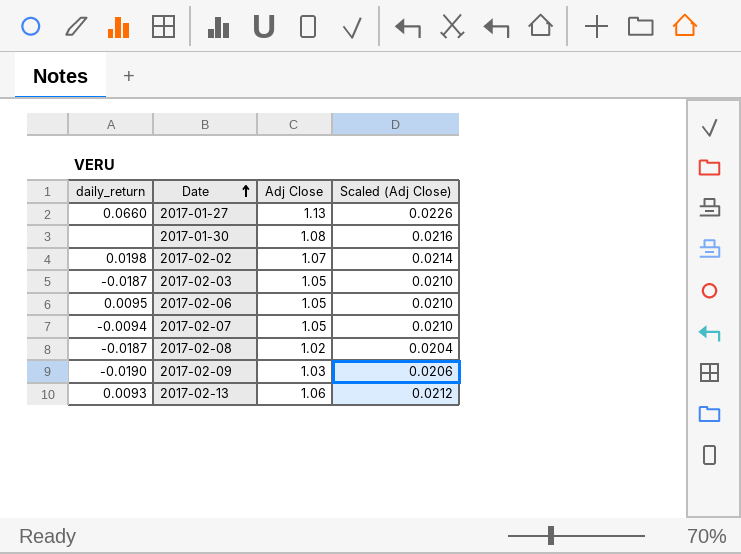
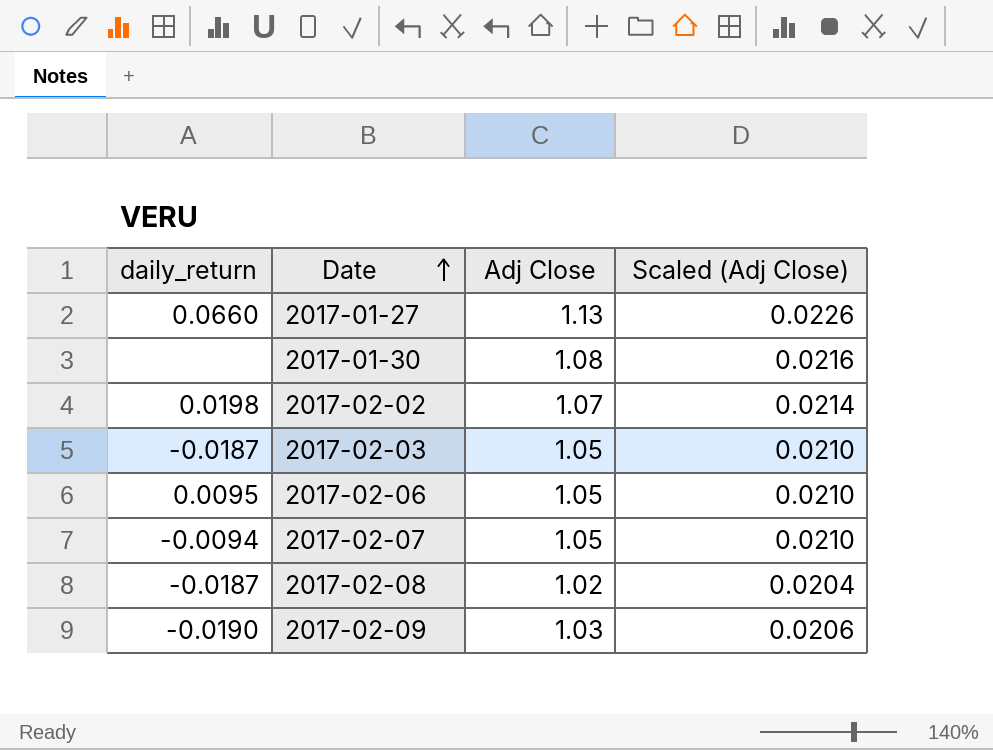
row 2017-02-13: 0.0093 | 1.06 | 0.0212 -> none

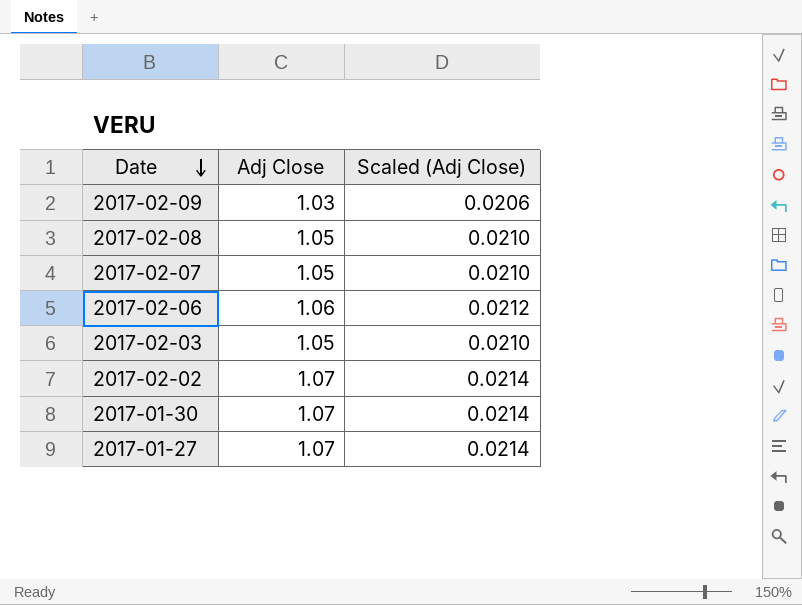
row order: Date ascending -> Date descending
column daily_return | position: 1 -> none
2017-02-08 | Adj Close: 1.02 -> 1.05
2017-02-08 | Scaled (Adj Close): 0.0204 -> 0.0210
2017-02-06 | Adj Close: 1.05 -> 1.06
2017-02-06 | Scaled (Adj Close): 0.0210 -> 0.0212
2017-01-30 | Adj Close: 1.08 -> 1.07
2017-01-30 | Scaled (Adj Close): 0.0216 -> 0.0214
2017-01-27 | Adj Close: 1.13 -> 1.07
2017-01-27 | Scaled (Adj Close): 0.0226 -> 0.0214

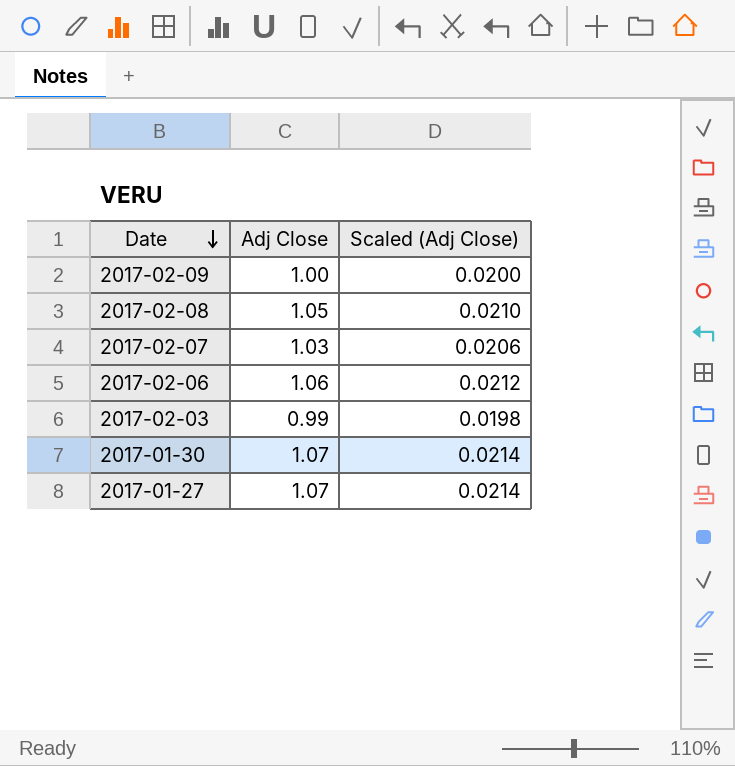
row 2017-02-02: 1.07 | 0.0214 -> none
2017-02-09 | Adj Close: 1.03 -> 1.00
2017-02-09 | Scaled (Adj Close): 0.0206 -> 0.0200
2017-02-07 | Adj Close: 1.05 -> 1.03
2017-02-07 | Scaled (Adj Close): 0.0210 -> 0.0206
2017-02-03 | Adj Close: 1.05 -> 0.99
2017-02-03 | Scaled (Adj Close): 0.0210 -> 0.0198

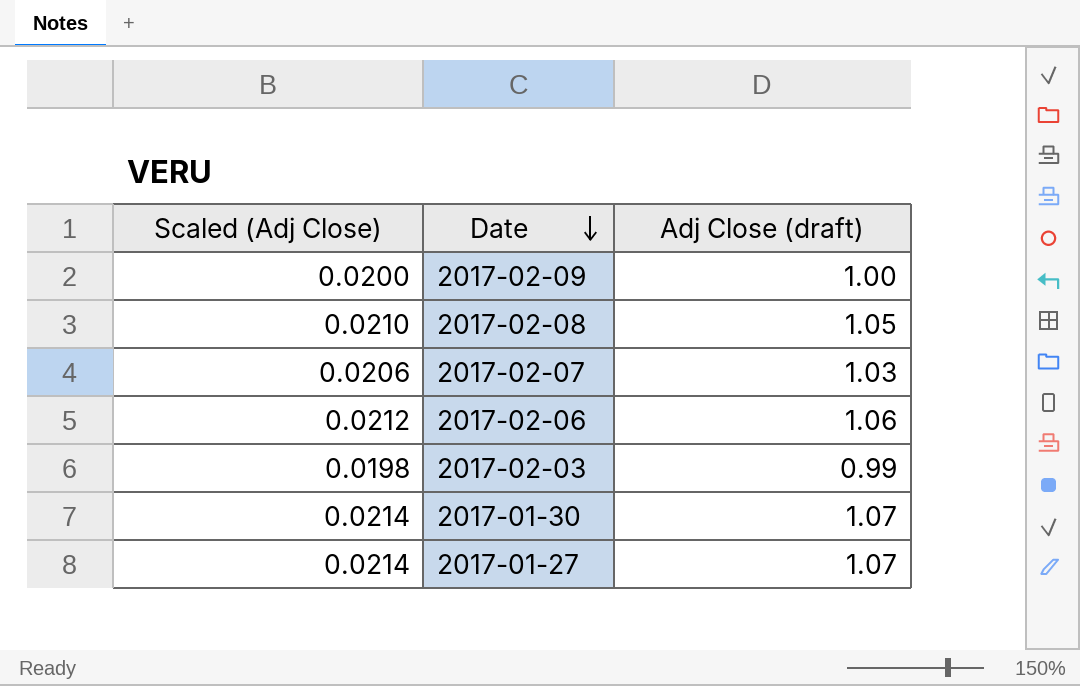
column Scaled (Adj Close) | position: 3 -> 1
column name: Adj Close -> Adj Close (draft)

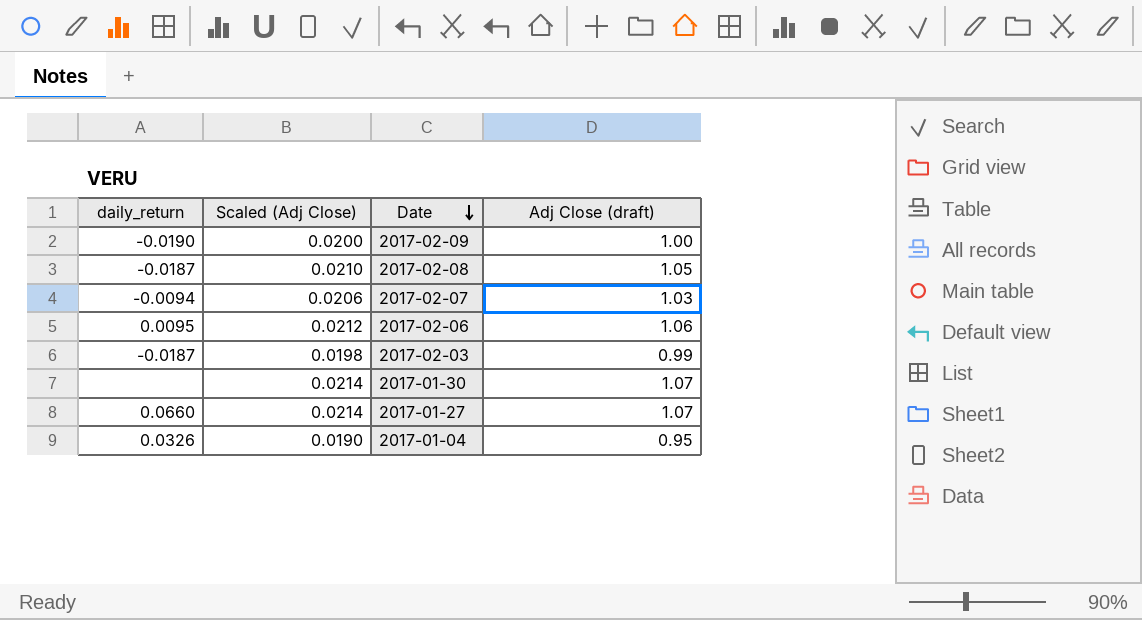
column daily_return | position: none -> 1
row 2017-01-04: none -> 0.0326 | 0.0190 | 0.95

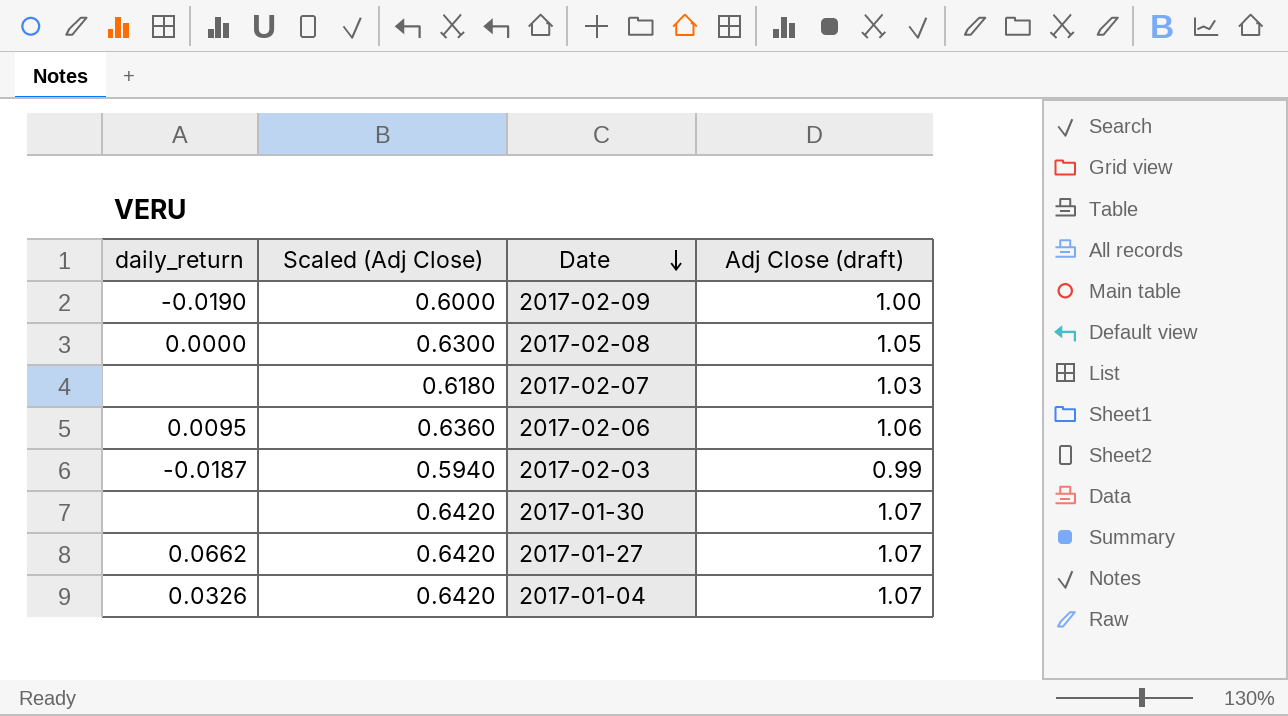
column Scaled (Adj Close) | formula: [Adj Close (draft)] * 0.02 -> [Adj Close (draft)] * 0.6
2017-02-08 | daily_return: -0.0187 -> 0.0000
2017-02-07 | daily_return: -0.0094 -> none
2017-01-27 | daily_return: 0.0660 -> 0.0662
2017-01-04 | Adj Close (draft): 0.95 -> 1.07

